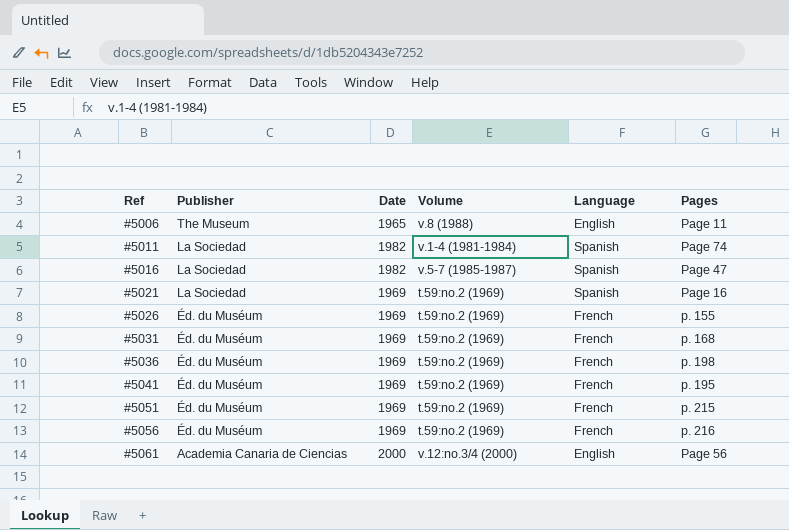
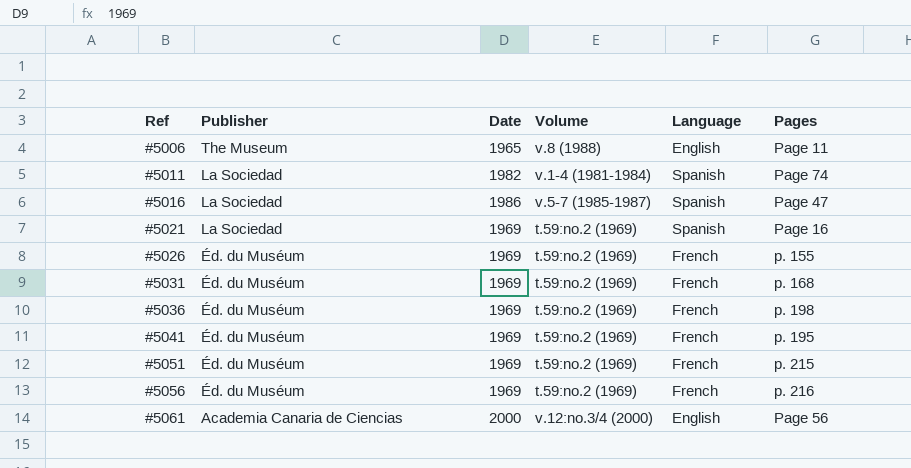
#5016 | Date: 1982 -> 1986

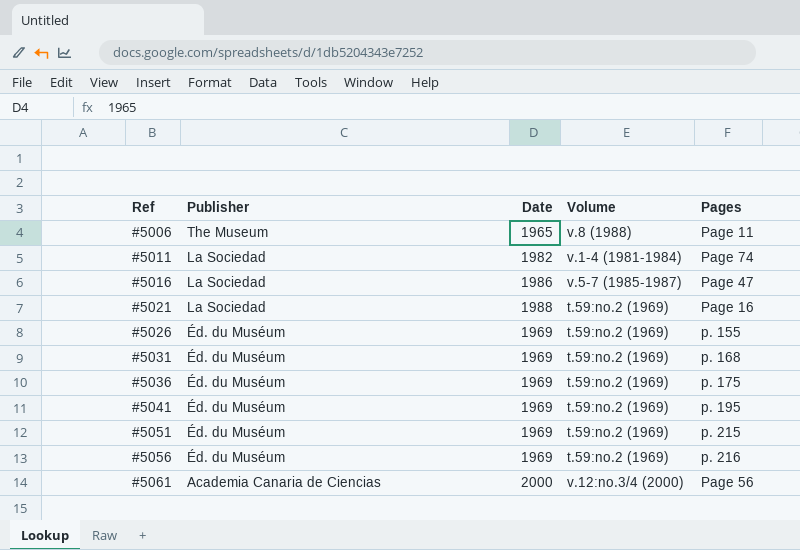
column Language | position: 5 -> none
#5021 | Date: 1969 -> 1988
#5036 | Pages: p. 198 -> p. 175

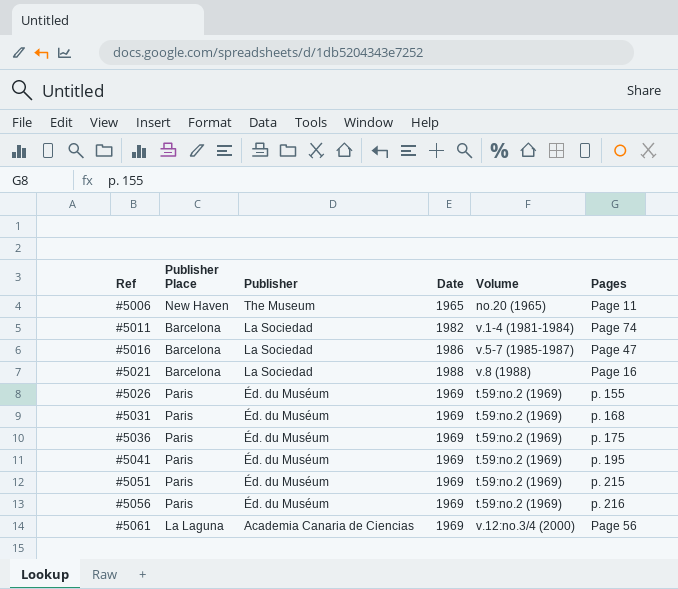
column Publisher Place | position: none -> 2
#5006 | Volume: v.8 (1988) -> no.20 (1965)
#5021 | Volume: t.59:no.2 (1969) -> v.8 (1988)
#5061 | Date: 2000 -> 1969

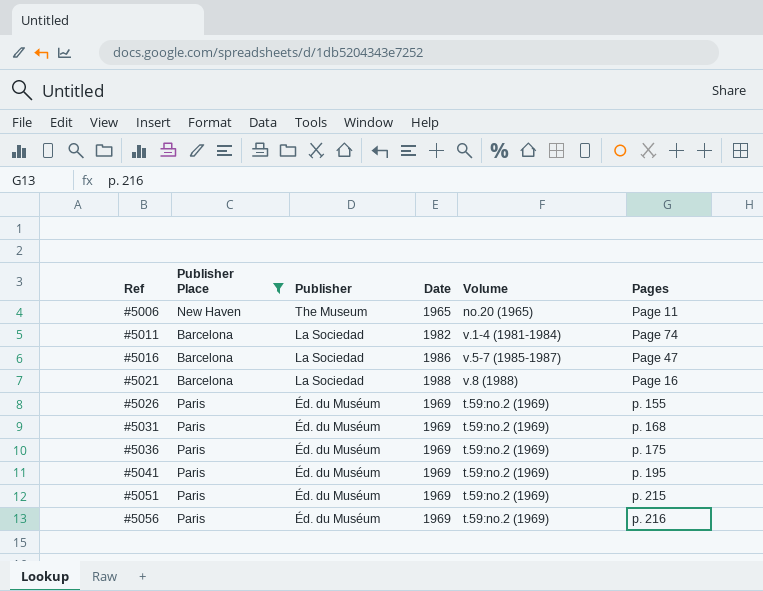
filter: none -> Publisher Place != La Laguna

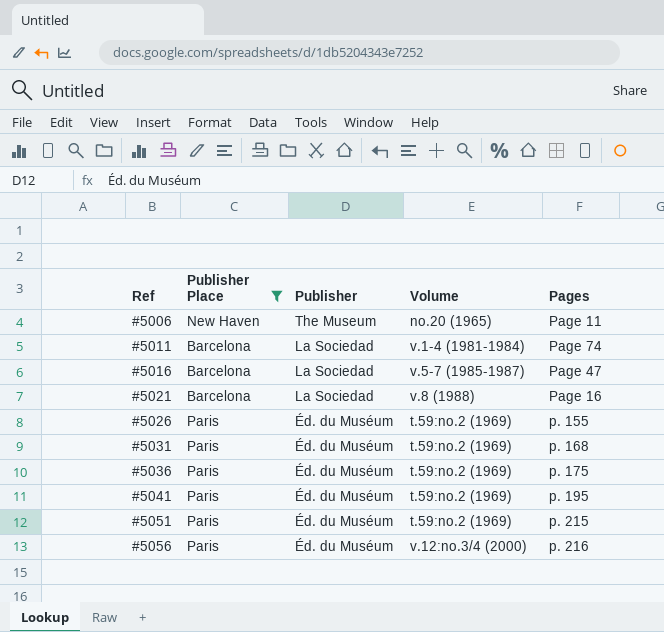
column Date | position: 4 -> none
#5056 | Volume: t.59:no.2 (1969) -> v.12:no.3/4 (2000)

